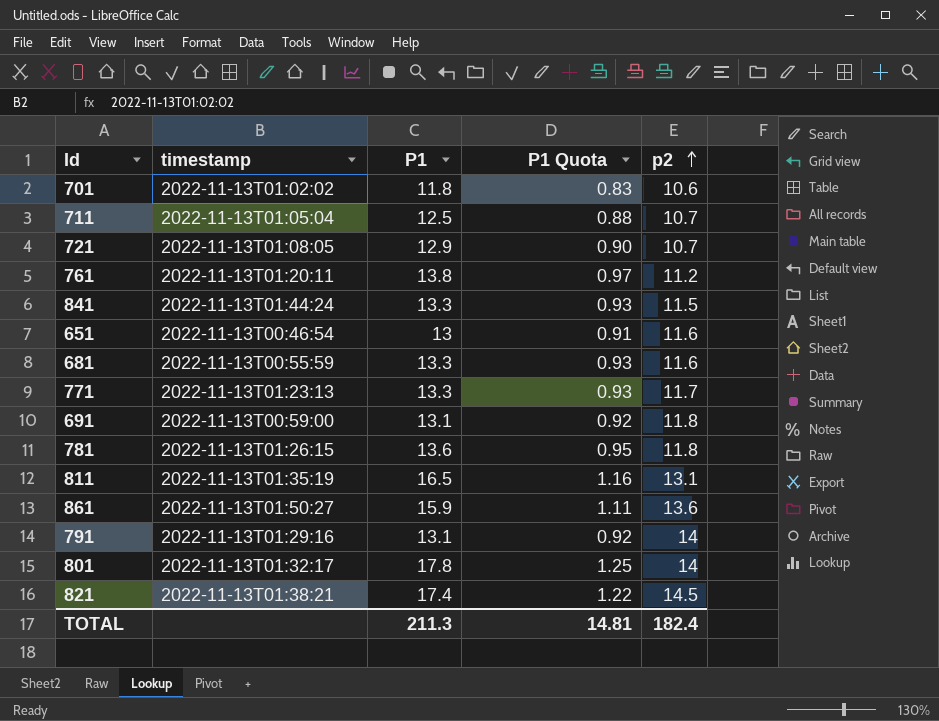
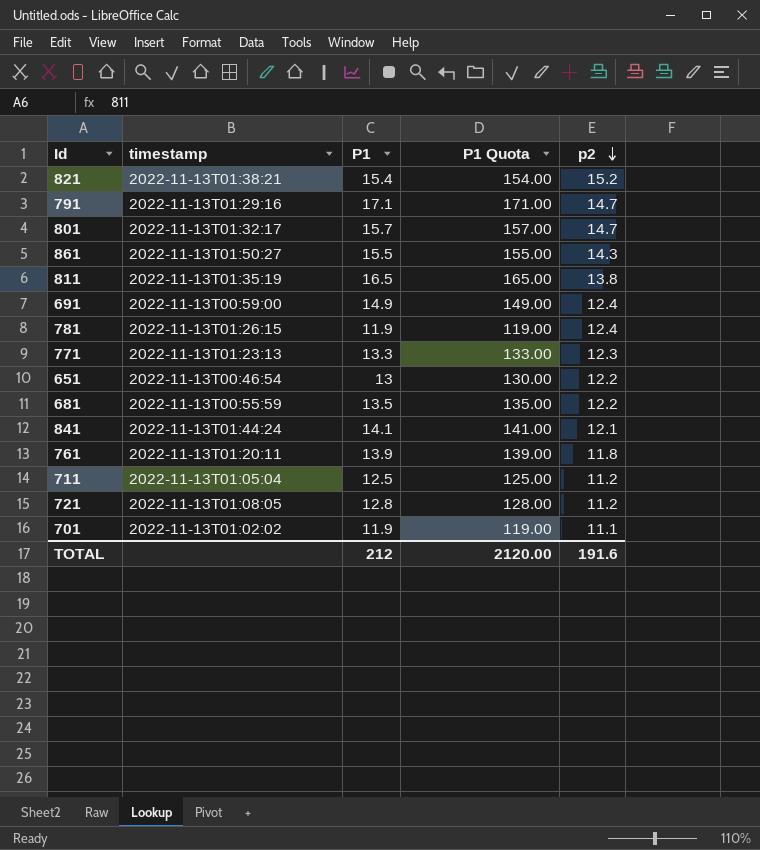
row order: p2 ascending -> p2 descending
column P1 Quota | formula: [P1] * 0.07 -> [P1] * 10
821 | P1: 17.4 -> 15.4
821 | p2: 14.5 -> 15.2
791 | P1: 13.1 -> 17.1
791 | p2: 14 -> 14.7
801 | P1: 17.8 -> 15.7
801 | p2: 14 -> 14.7
861 | P1: 15.9 -> 15.5
861 | p2: 13.6 -> 14.3
811 | p2: 13.1 -> 13.8
691 | P1: 13.1 -> 14.9
691 | p2: 11.8 -> 12.4
781 | P1: 13.6 -> 11.9
781 | p2: 11.8 -> 12.4
771 | p2: 11.7 -> 12.3
651 | p2: 11.6 -> 12.2
681 | P1: 13.3 -> 13.5
681 | p2: 11.6 -> 12.2
841 | P1: 13.3 -> 14.1
841 | p2: 11.5 -> 12.1
761 | P1: 13.8 -> 13.9
761 | p2: 11.2 -> 11.8
711 | p2: 10.7 -> 11.2
721 | P1: 12.9 -> 12.8
721 | p2: 10.7 -> 11.2
701 | P1: 11.8 -> 11.9
701 | p2: 10.6 -> 11.1
TOTAL | P1: 211.3 -> 212
TOTAL | P1 Quota: 14.81 -> 2120.00
TOTAL | p2: 182.4 -> 191.6

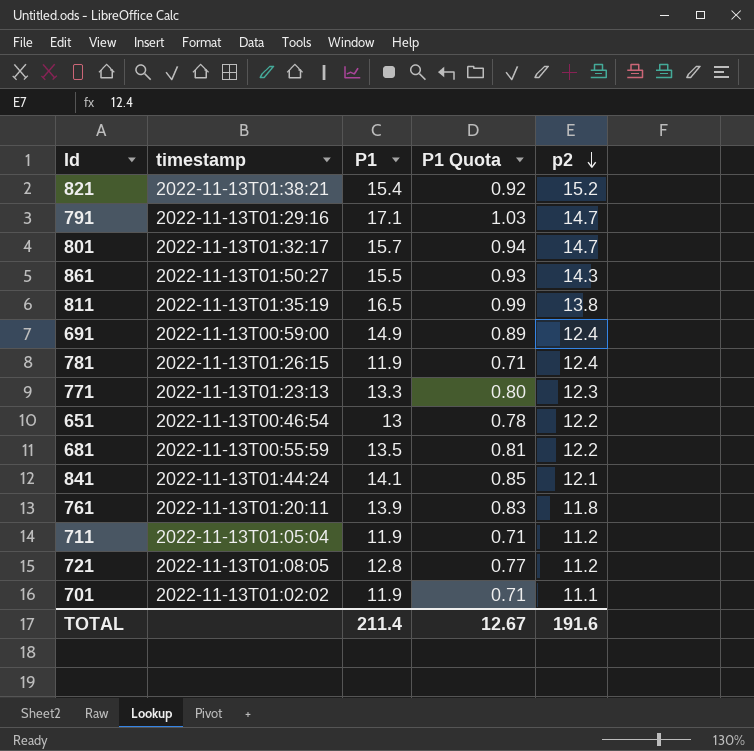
column P1 Quota | formula: [P1] * 10 -> [P1] * 0.06
711 | P1: 12.5 -> 11.9
TOTAL | P1: 212 -> 211.4
TOTAL | P1 Quota: 2120.00 -> 12.67

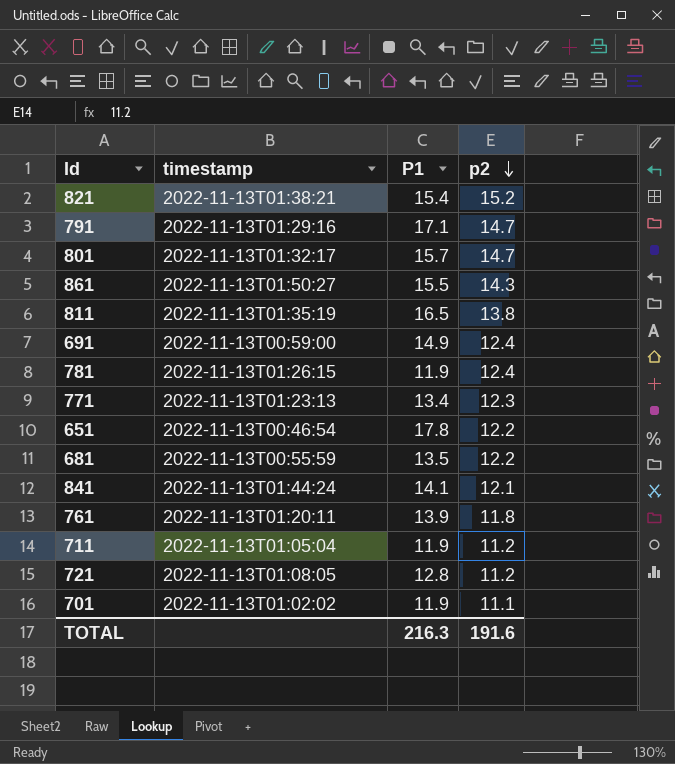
column P1 Quota | formula: [P1] * 0.06 -> none
771 | P1: 13.3 -> 13.4
651 | P1: 13 -> 17.8
TOTAL | P1: 211.4 -> 216.3

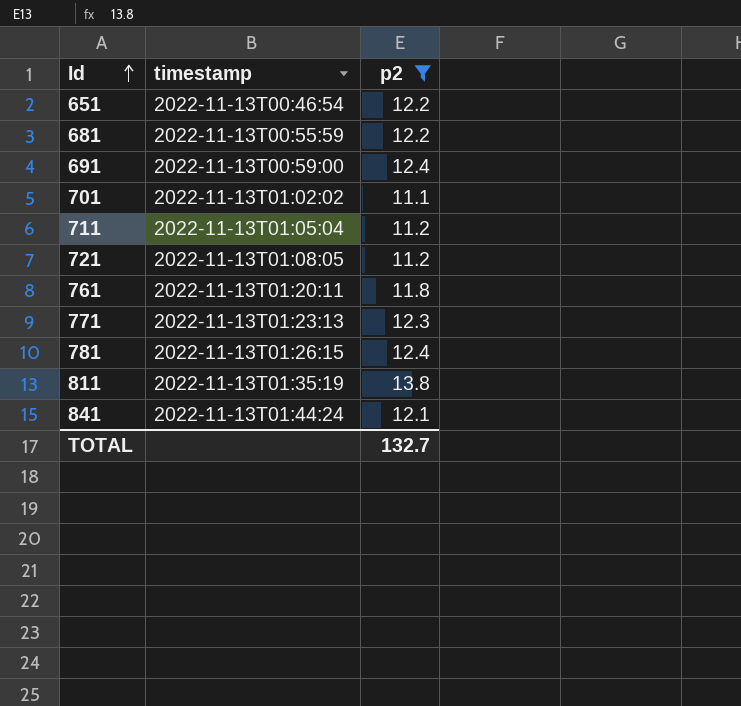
filter: none -> p2 <= 13.8
row order: p2 descending -> Id ascending
column P1 | position: 3 -> none
TOTAL | p2: 191.6 -> 132.7

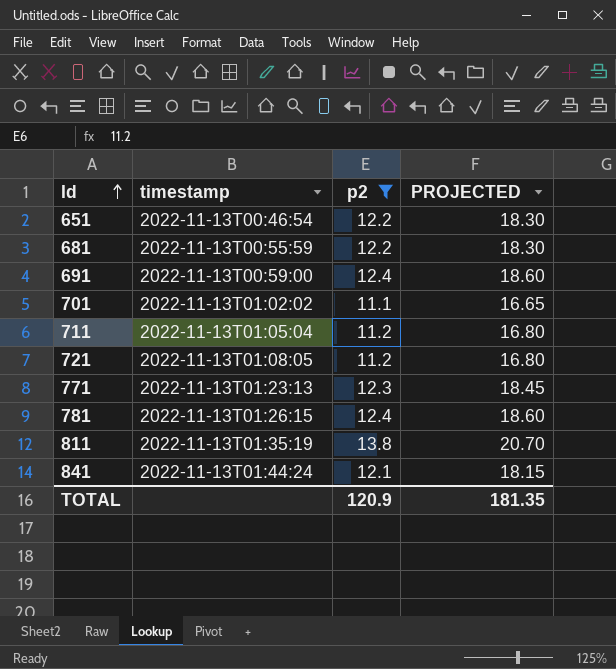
column PROJECTED | formula: none -> [p2] * 1.5
row 761: 2022-11-13T01:20:11 | 11.8 -> none
TOTAL | p2: 132.7 -> 120.9

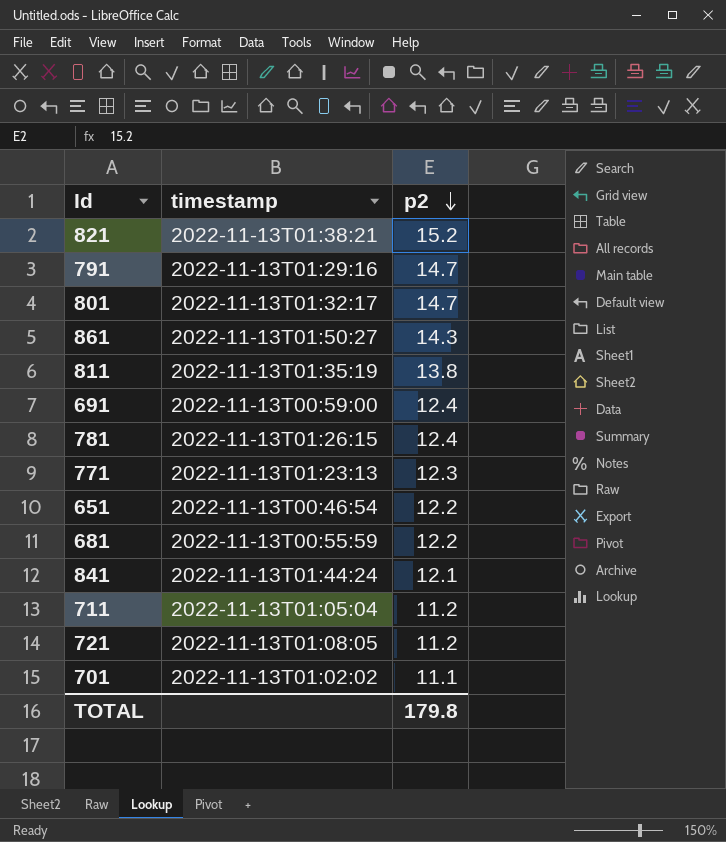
filter: p2 <= 13.8 -> none
row order: Id ascending -> p2 descending
column PROJECTED | formula: [p2] * 1.5 -> none
TOTAL | p2: 120.9 -> 179.8

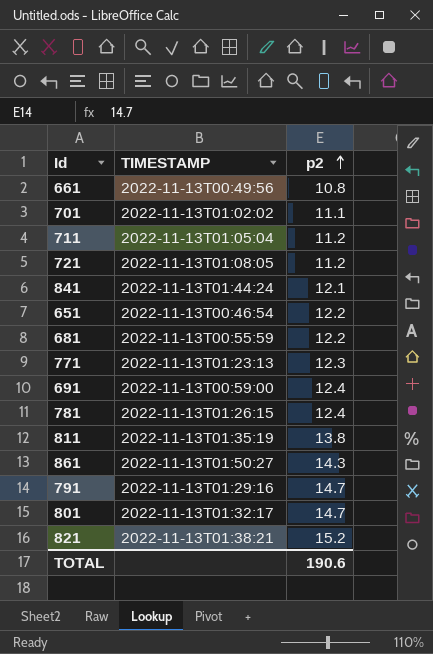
row order: p2 descending -> p2 ascending
column name: timestamp -> TIMESTAMP
row 661: none -> 2022-11-13T00:49:56 | 10.8
TOTAL | p2: 179.8 -> 190.6

